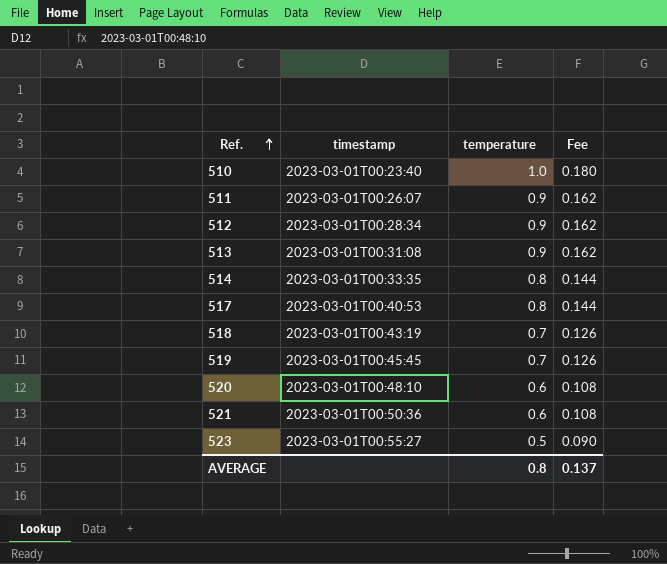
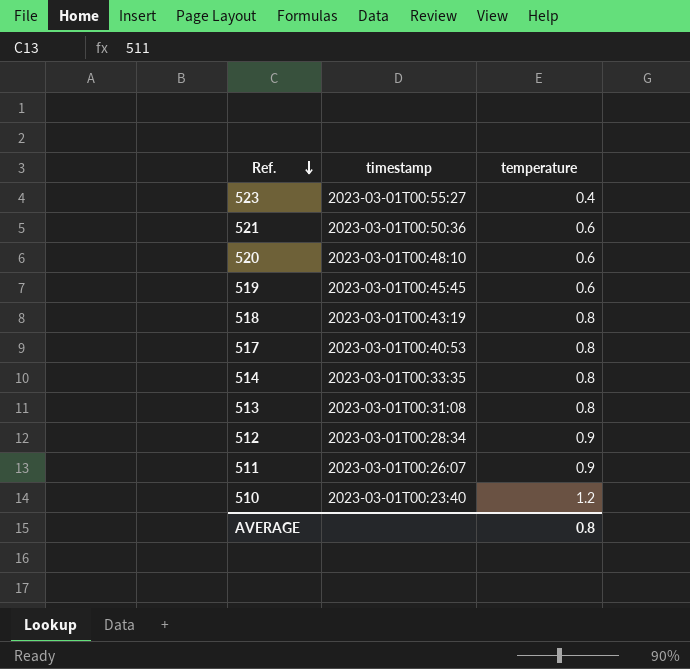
row order: Ref. ascending -> Ref. descending
column Fee | formula: [temperature] * 0.18 -> none
523 | temperature: 0.5 -> 0.4
519 | temperature: 0.7 -> 0.6
518 | temperature: 0.7 -> 0.8
513 | temperature: 0.9 -> 0.8
510 | temperature: 1.0 -> 1.2

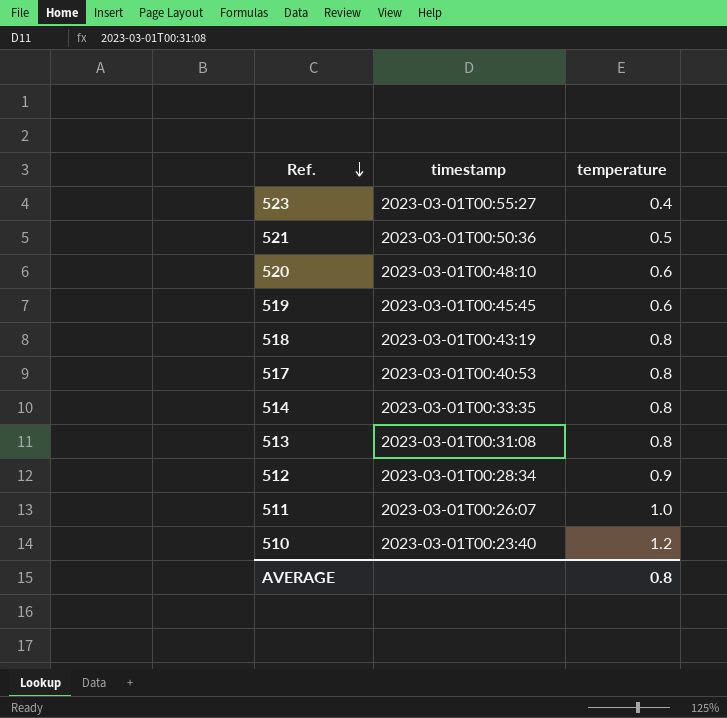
521 | temperature: 0.6 -> 0.5
511 | temperature: 0.9 -> 1.0

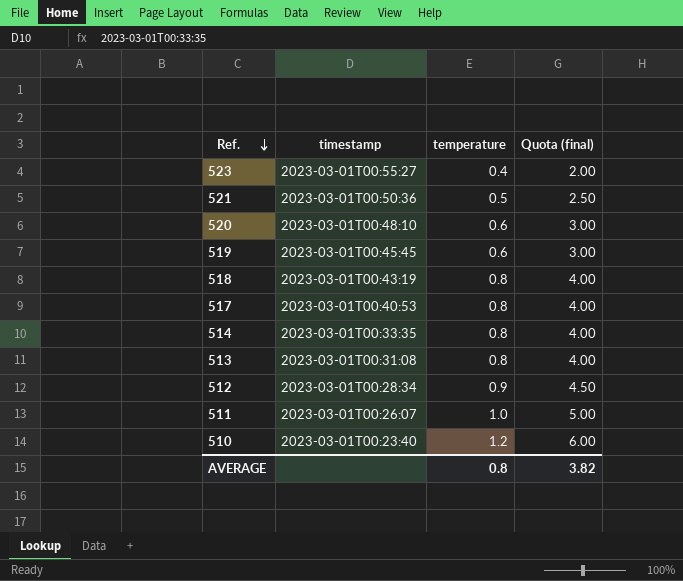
column Quota (final) | formula: none -> [temperature] * 5

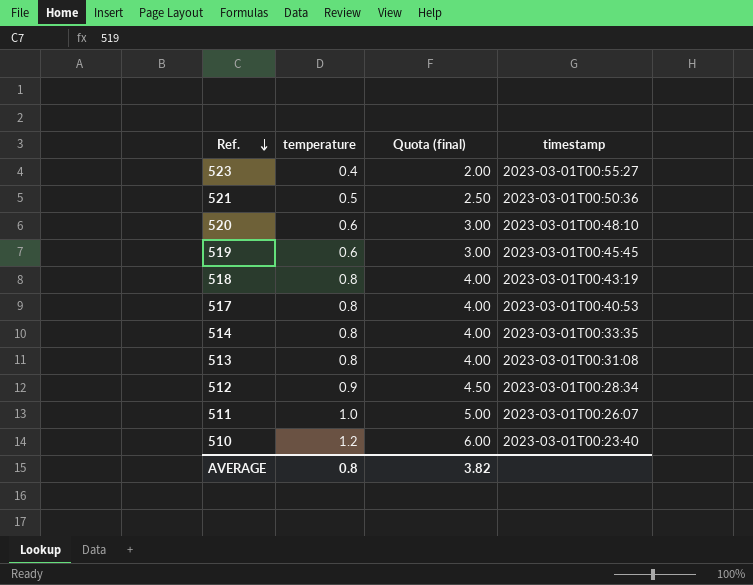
column timestamp | position: 2 -> 4

